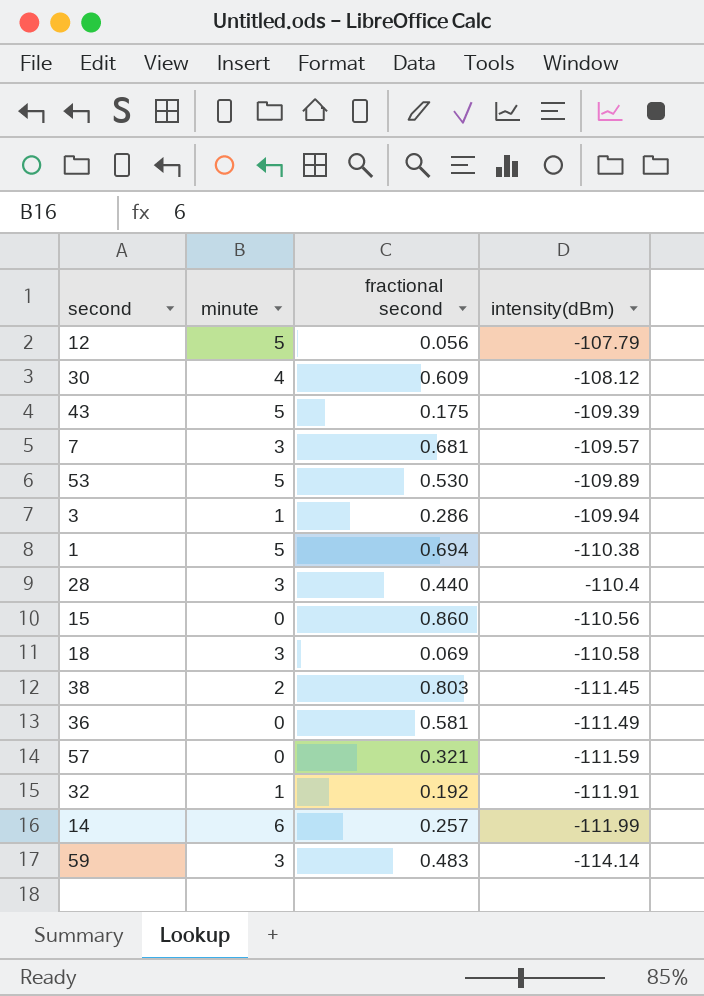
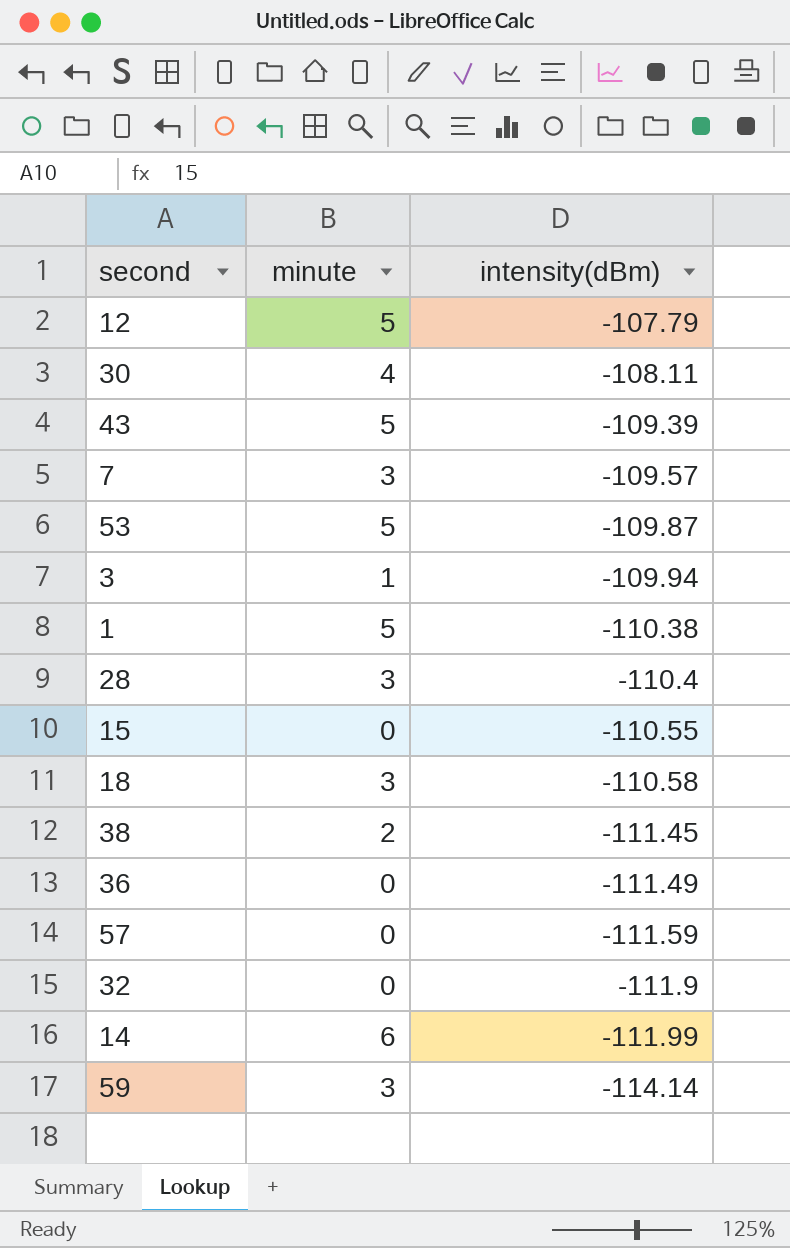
column fractional second | position: 3 -> none
30 | intensity(dBm): -108.12 -> -108.11
53 | intensity(dBm): -109.89 -> -109.87
15 | intensity(dBm): -110.56 -> -110.55
32 | minute: 1 -> 0
32 | intensity(dBm): -111.91 -> -111.9

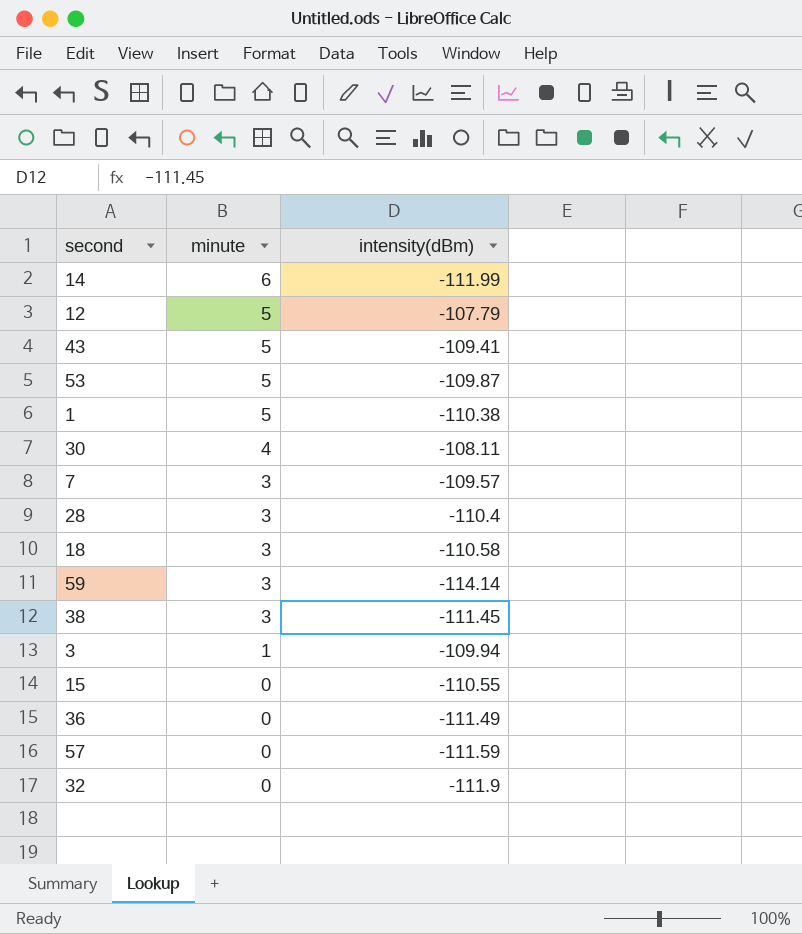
row order: intensity(dBm) descending -> minute descending
43 | intensity(dBm): -109.39 -> -109.41
38 | minute: 2 -> 3

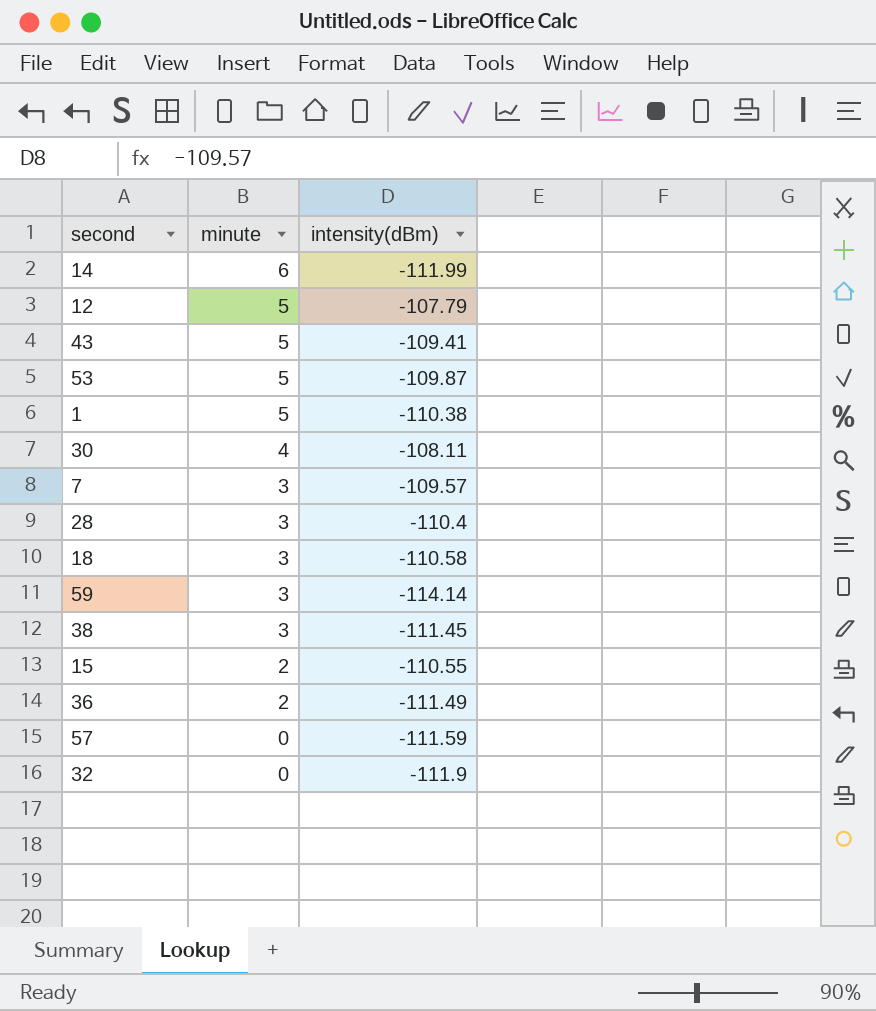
row 3: 1 | -109.94 -> none
15 | minute: 0 -> 2
36 | minute: 0 -> 2

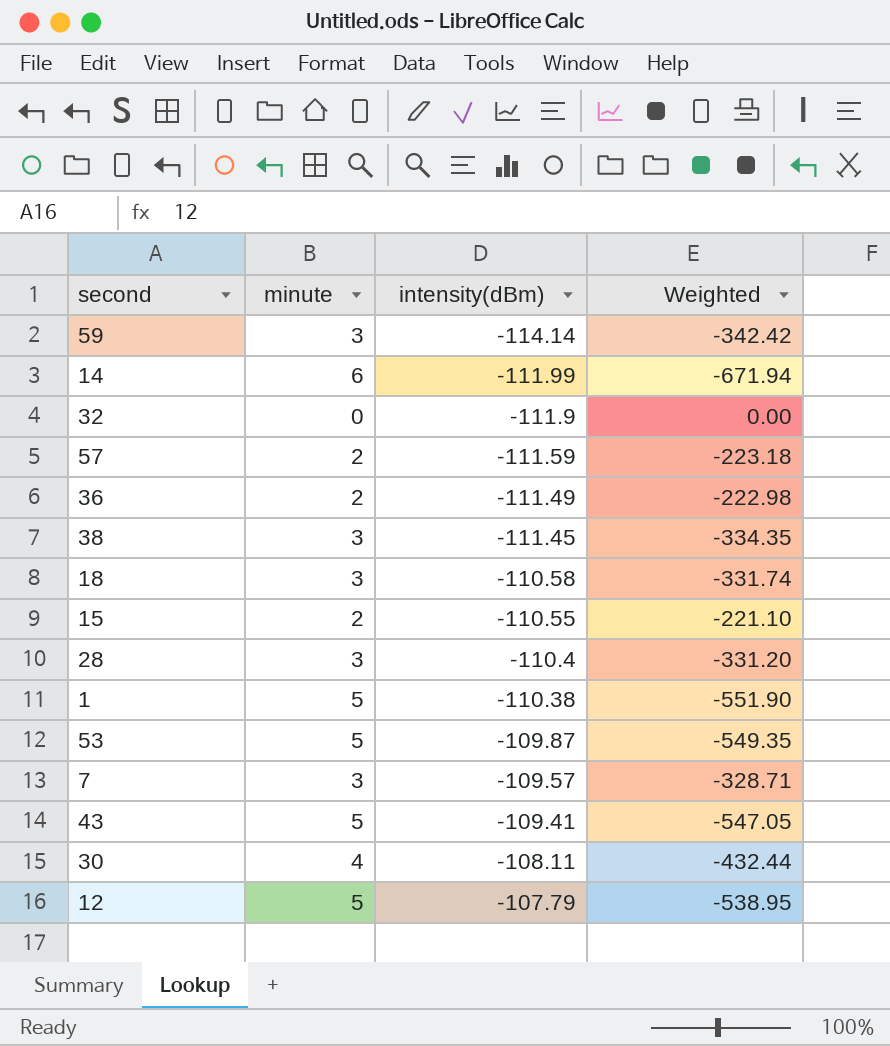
row order: minute descending -> intensity(dBm) ascending
column Weighted | formula: none -> [minute] * [intensity(dBm)]
57 | minute: 0 -> 2

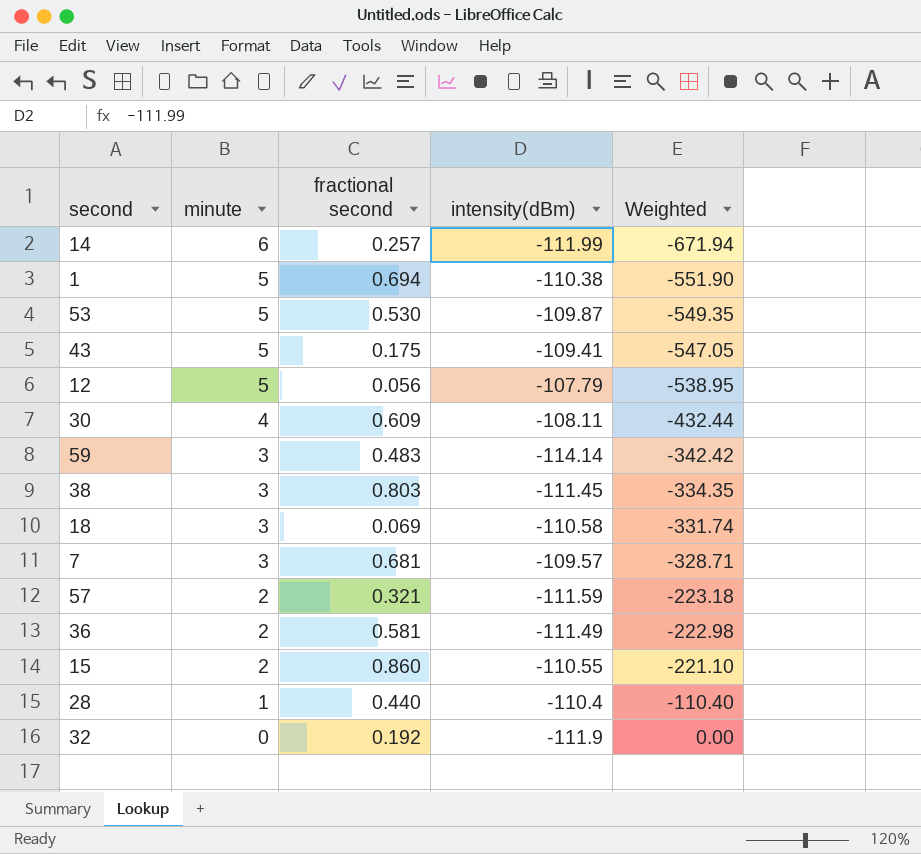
row order: intensity(dBm) ascending -> minute descending
column fractional second | position: none -> 3
28 | minute: 3 -> 1
28 | Weighted: -331.20 -> -110.40

